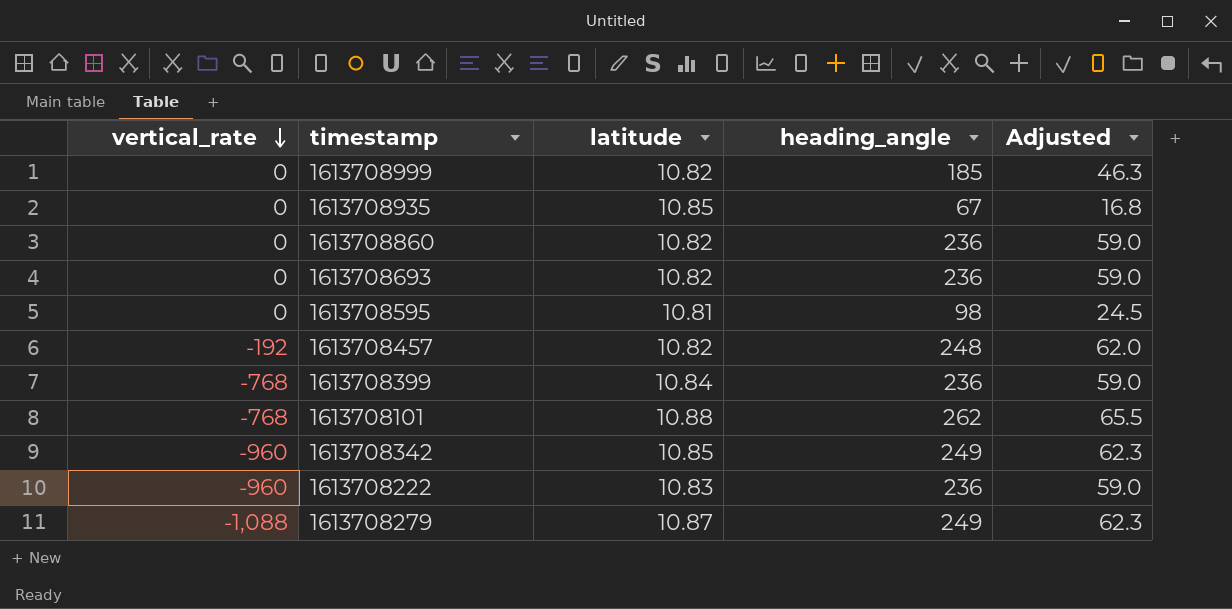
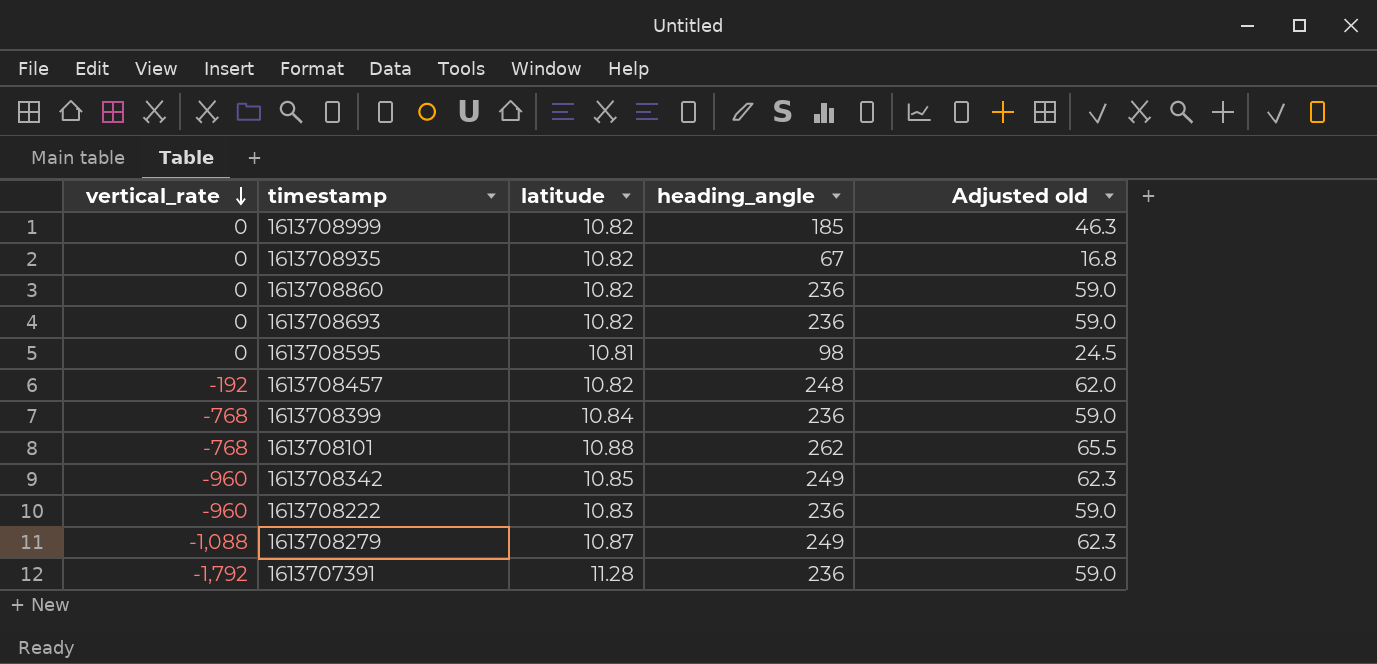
column name: Adjusted -> Adjusted old
1613708935 | latitude: 10.85 -> 10.82
row 1613707391: none -> -1,792 | 11.28 | 236 | 59.0

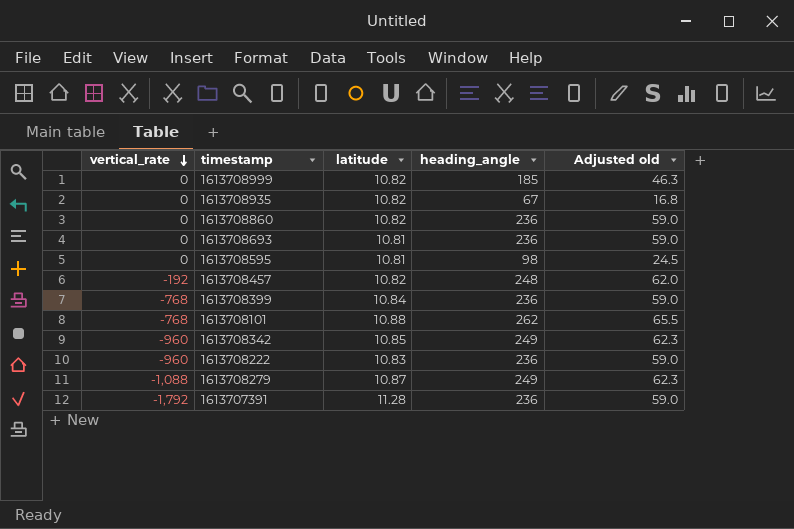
1613708693 | latitude: 10.82 -> 10.81

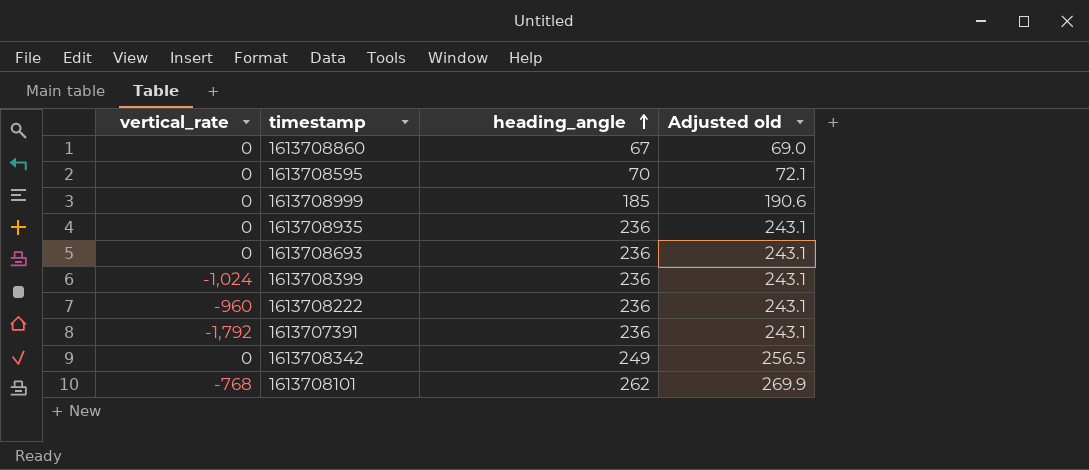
row order: vertical_rate descending -> heading_angle ascending
column latitude | position: 3 -> none
column Adjusted old | formula: [heading_angle] * 0.25 -> [heading_angle] * 1.03
row 1613708457: -192 | 10.82 | 248 | 62.0 -> none
row 1613708279: -1,088 | 10.87 | 249 | 62.3 -> none
1613708860 | heading_angle: 236 -> 67
1613708595 | heading_angle: 98 -> 70
1613708935 | heading_angle: 67 -> 236
1613708399 | vertical_rate: -768 -> -1,024
1613708342 | vertical_rate: -960 -> 0

